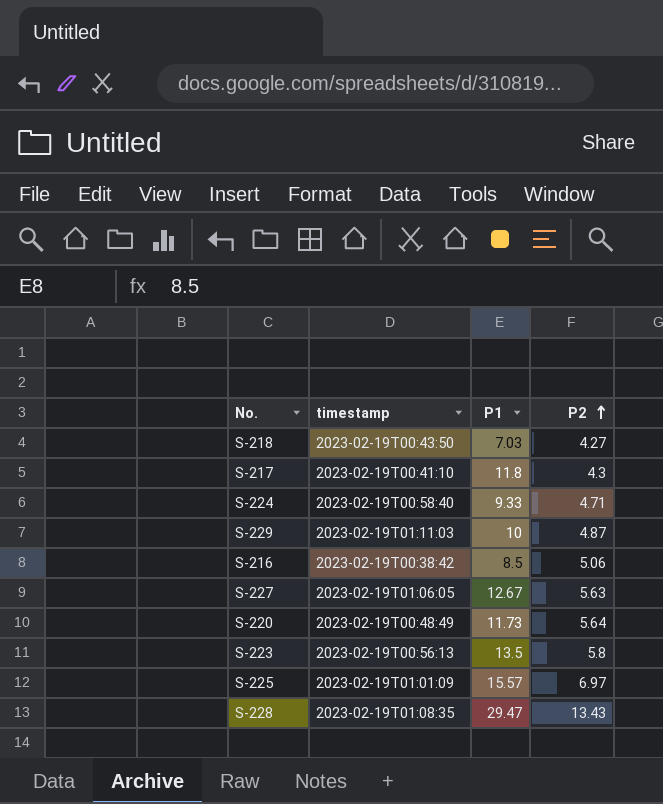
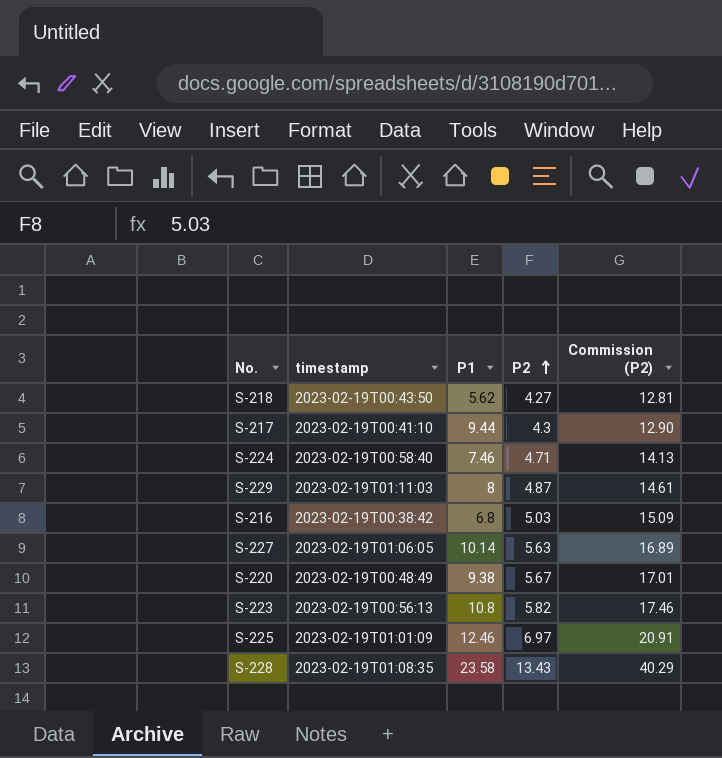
column Commission (P2) | formula: none -> [P2] * 3
S-218 | P1: 7.03 -> 5.62
S-217 | P1: 11.8 -> 9.44
S-224 | P1: 9.33 -> 7.46
S-229 | P1: 10 -> 8
S-216 | P1: 8.5 -> 6.8
S-216 | P2: 5.06 -> 5.03
S-227 | P1: 12.67 -> 10.14
S-220 | P1: 11.73 -> 9.38
S-220 | P2: 5.64 -> 5.67
S-223 | P1: 13.5 -> 10.8
S-223 | P2: 5.8 -> 5.82
S-225 | P1: 15.57 -> 12.46
S-228 | P1: 29.47 -> 23.58

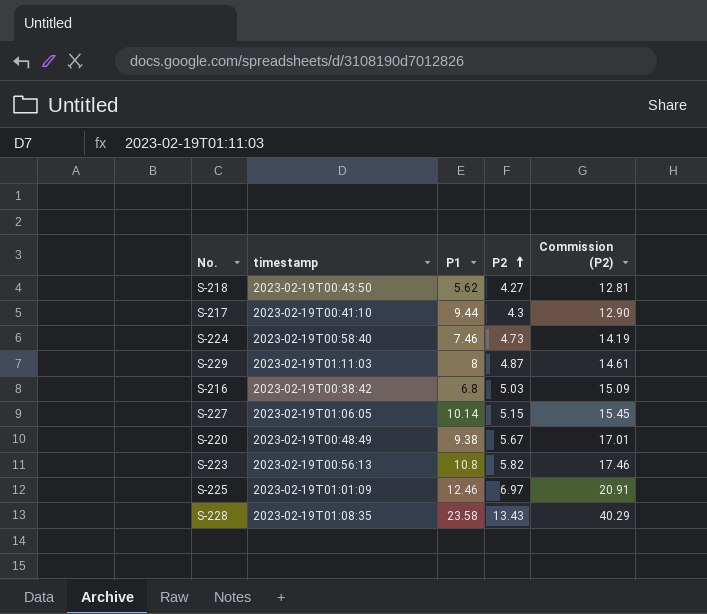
S-224 | P2: 4.71 -> 4.73
S-224 | Commission (P2): 14.13 -> 14.19
S-227 | P2: 5.63 -> 5.15
S-227 | Commission (P2): 16.89 -> 15.45

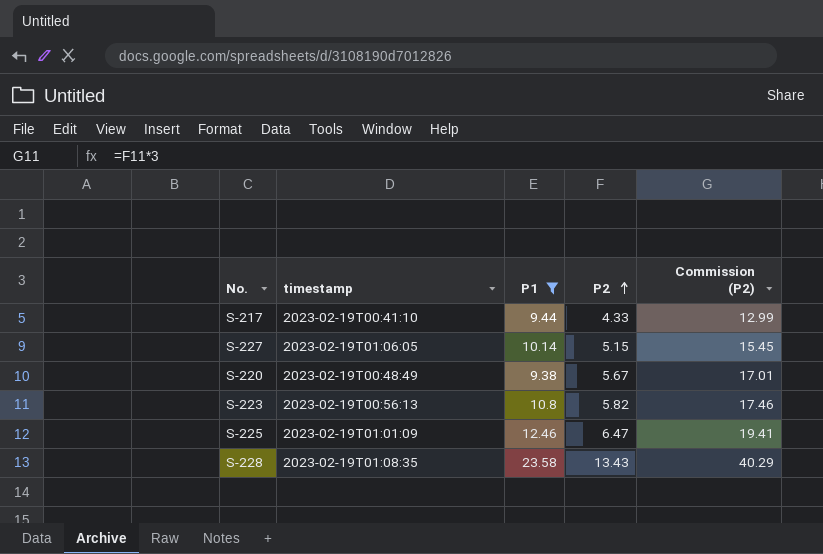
filter: none -> P1 >= 9.38
S-217 | P2: 4.3 -> 4.33
S-217 | Commission (P2): 12.90 -> 12.99
S-225 | P2: 6.97 -> 6.47
S-225 | Commission (P2): 20.91 -> 19.41

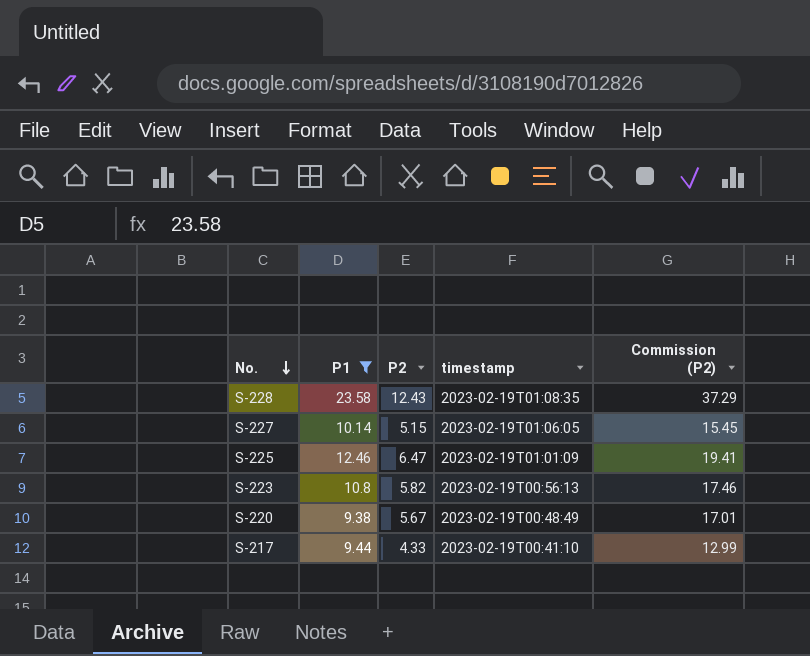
row order: P2 ascending -> No. descending
column timestamp | position: 2 -> 4
S-228 | P2: 13.43 -> 12.43
S-228 | Commission (P2): 40.29 -> 37.29

